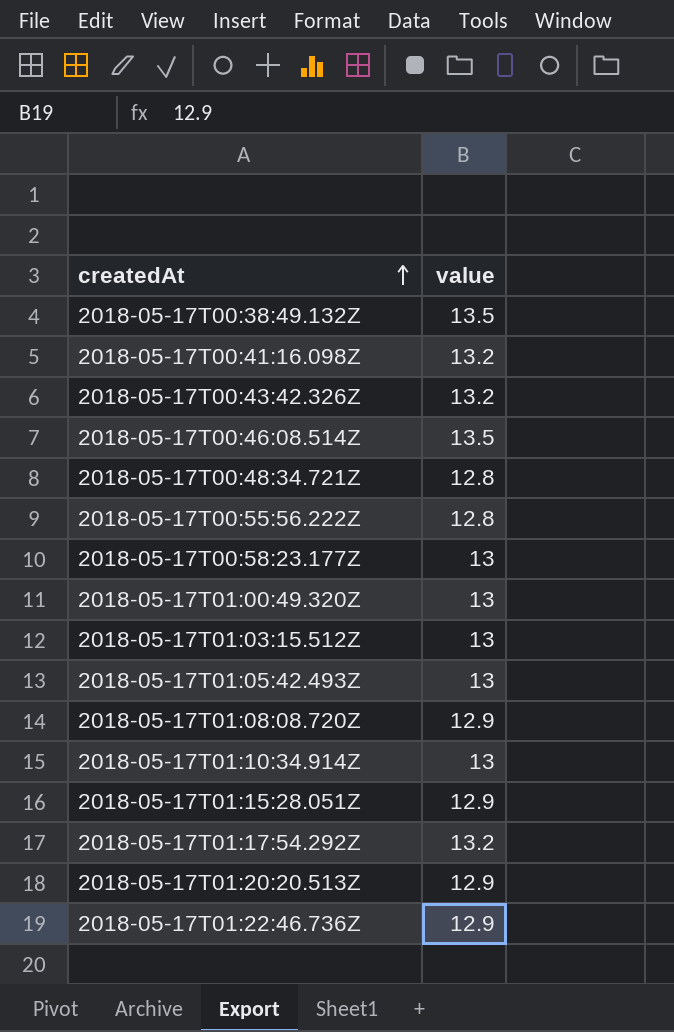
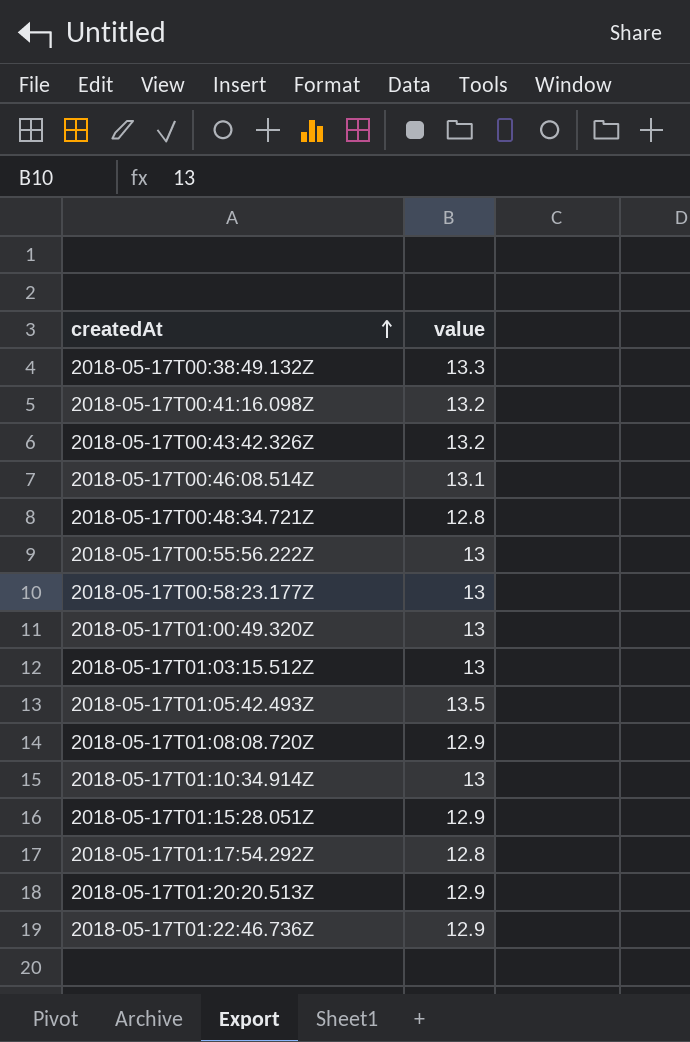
2018-05-17T00:38:49.132Z | value: 13.5 -> 13.3
2018-05-17T00:46:08.514Z | value: 13.5 -> 13.1
2018-05-17T00:55:56.222Z | value: 12.8 -> 13
2018-05-17T01:05:42.493Z | value: 13 -> 13.5
2018-05-17T01:17:54.292Z | value: 13.2 -> 12.8

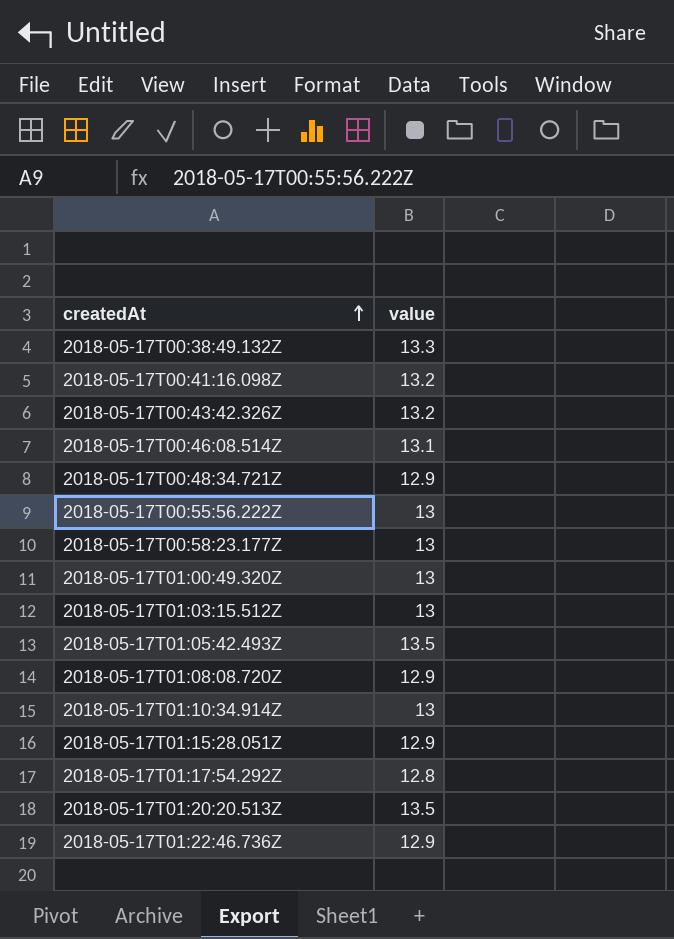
2018-05-17T00:48:34.721Z | value: 12.8 -> 12.9
2018-05-17T01:20:20.513Z | value: 12.9 -> 13.5

